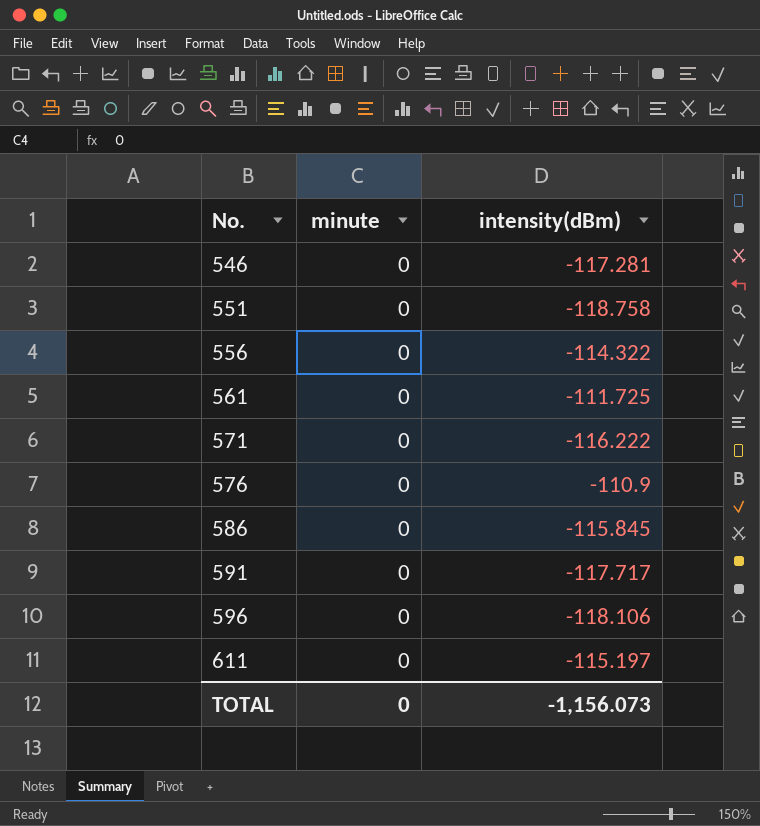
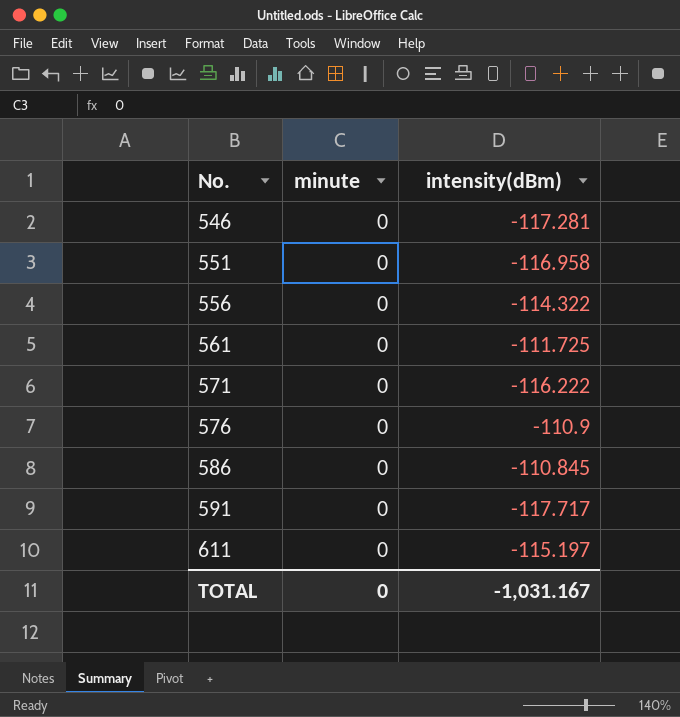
row 596: 0 | -118.106 -> none
551 | intensity(dBm): -118.758 -> -116.958
586 | intensity(dBm): -115.845 -> -110.845
TOTAL | intensity(dBm): -1,156.073 -> -1,031.167

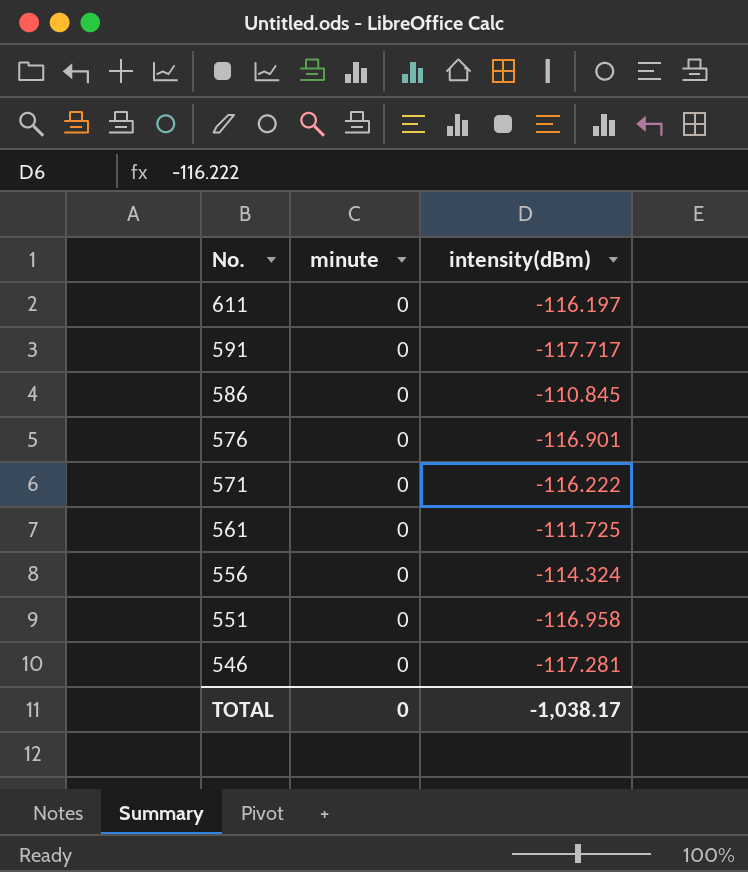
row order: No. ascending -> No. descending
611 | intensity(dBm): -115.197 -> -116.197
576 | intensity(dBm): -110.9 -> -116.901
556 | intensity(dBm): -114.322 -> -114.324
TOTAL | intensity(dBm): -1,031.167 -> -1,038.17

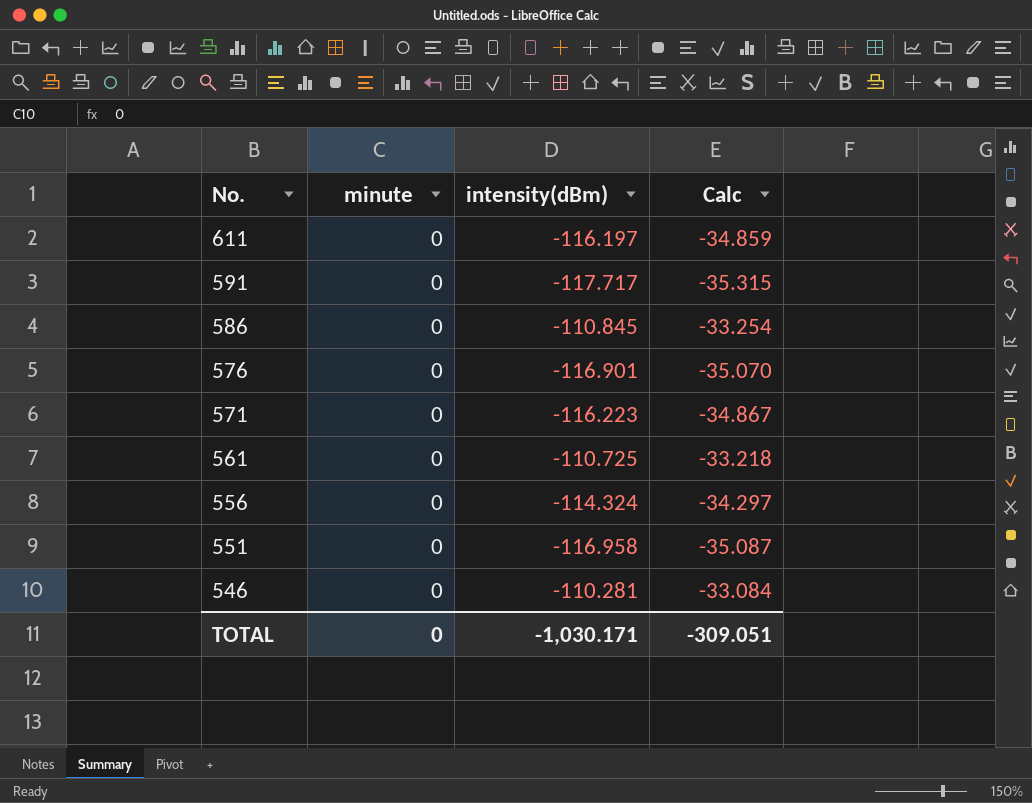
column Calc | formula: none -> [intensity(dBm)] * 0.3
571 | intensity(dBm): -116.222 -> -116.223
561 | intensity(dBm): -111.725 -> -110.725
546 | intensity(dBm): -117.281 -> -110.281
TOTAL | intensity(dBm): -1,038.17 -> -1,030.171

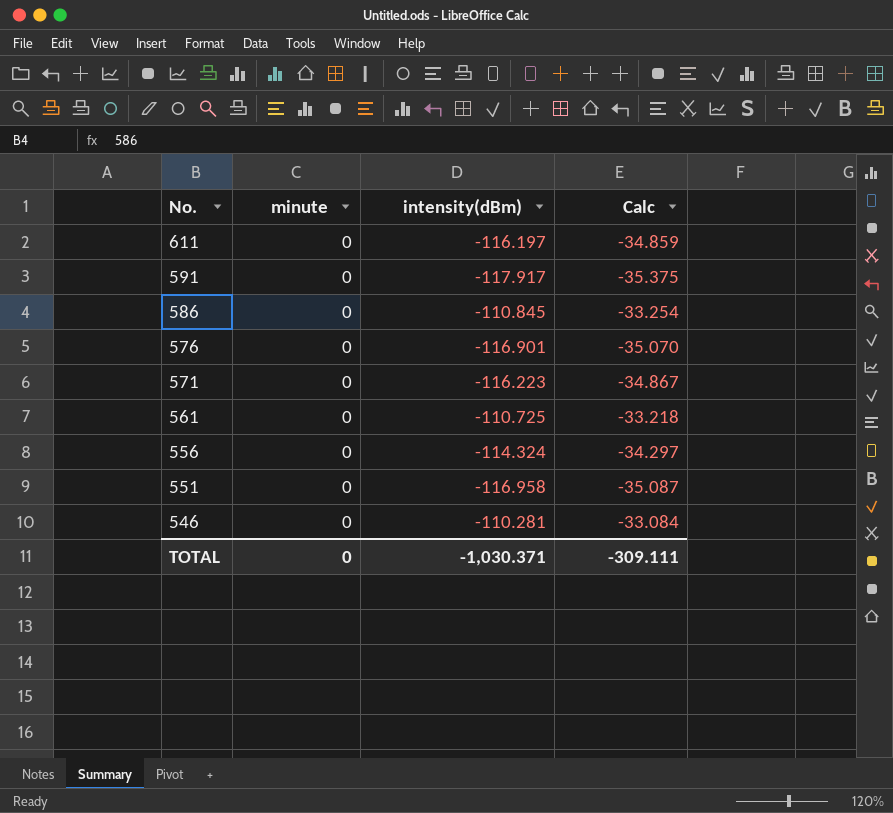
591 | intensity(dBm): -117.717 -> -117.917
591 | Calc: -35.315 -> -35.375
TOTAL | intensity(dBm): -1,030.171 -> -1,030.371
TOTAL | Calc: -309.051 -> -309.111

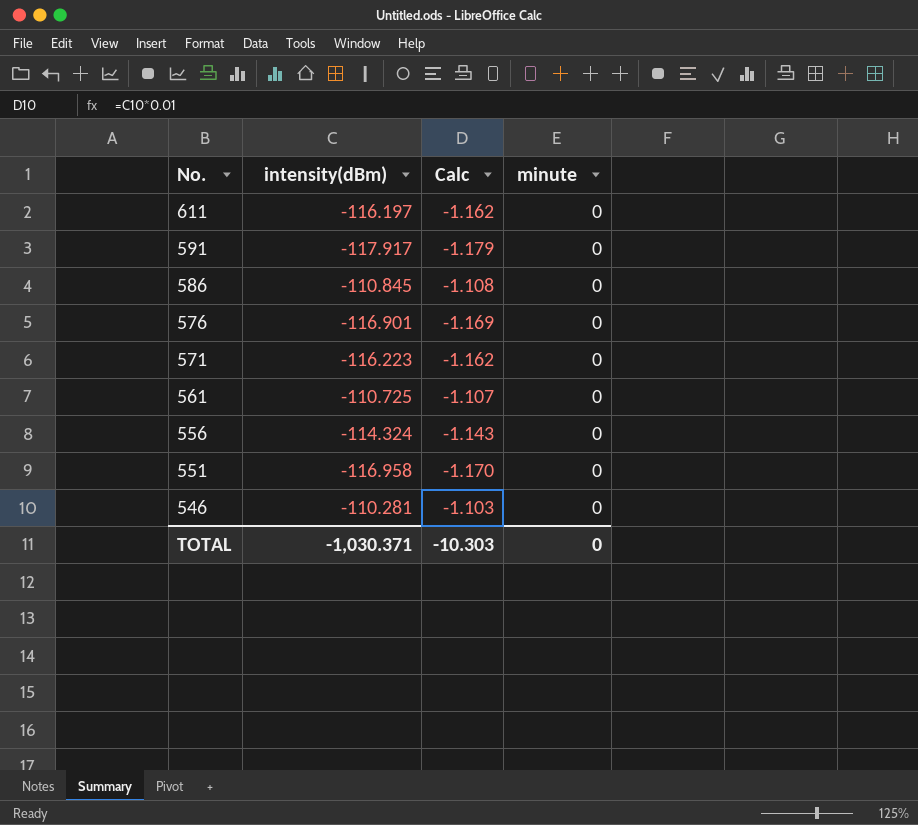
column Calc | formula: [intensity(dBm)] * 0.3 -> [intensity(dBm)] * 0.01
column minute | position: 2 -> 4
TOTAL | Calc: -309.111 -> -10.303

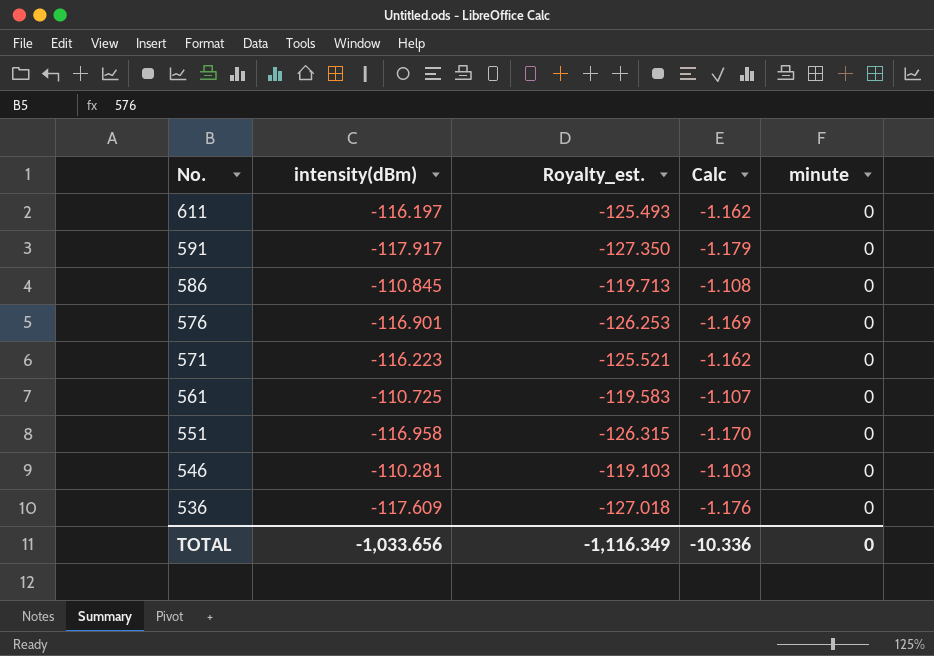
column Royalty_est. | formula: none -> [intensity(dBm)] * 1.08
row 556: -114.324 | -1.143 | 0 -> none
row 536: none -> -117.609 | -127.018 | -1.176 | 0
TOTAL | intensity(dBm): -1,030.371 -> -1,033.656
TOTAL | Calc: -10.303 -> -10.336

